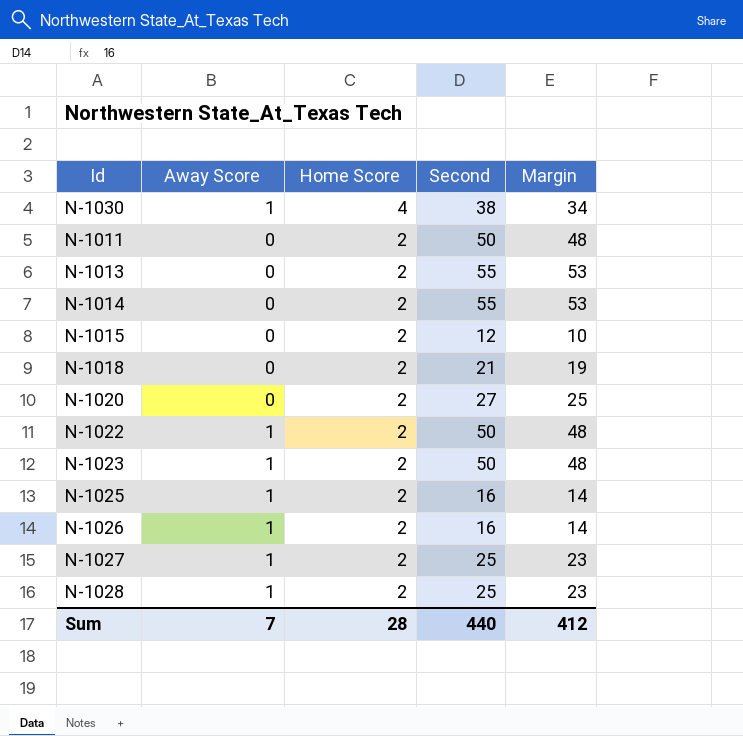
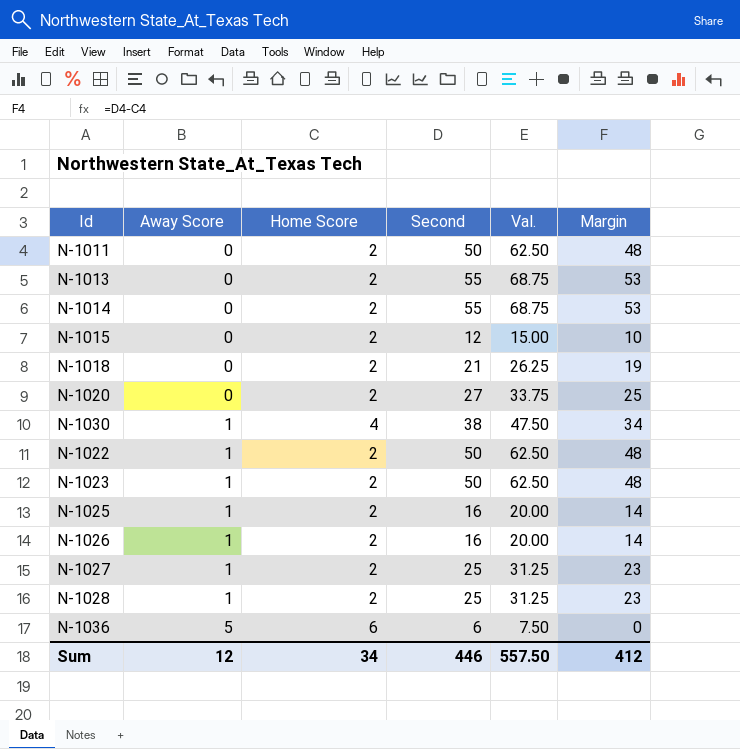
row order: Home Score descending -> Away Score ascending
column Val. | formula: none -> [Second] * 1.25
row N-1036: none -> 5 | 6 | 6 | 7.50 | 0
Sum | Away Score: 7 -> 12
Sum | Home Score: 28 -> 34
Sum | Second: 440 -> 446

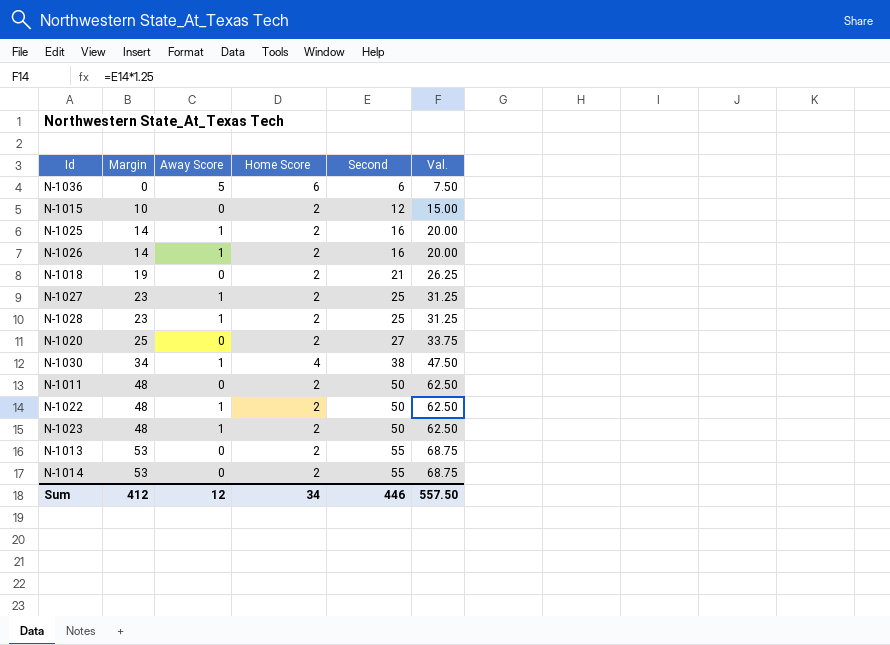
row order: Away Score ascending -> Margin ascending
column Margin | position: 6 -> 2

